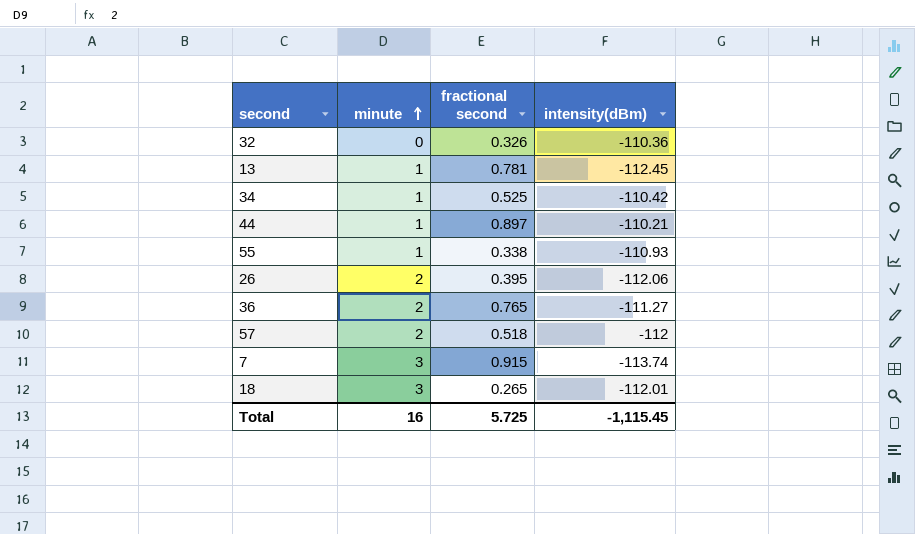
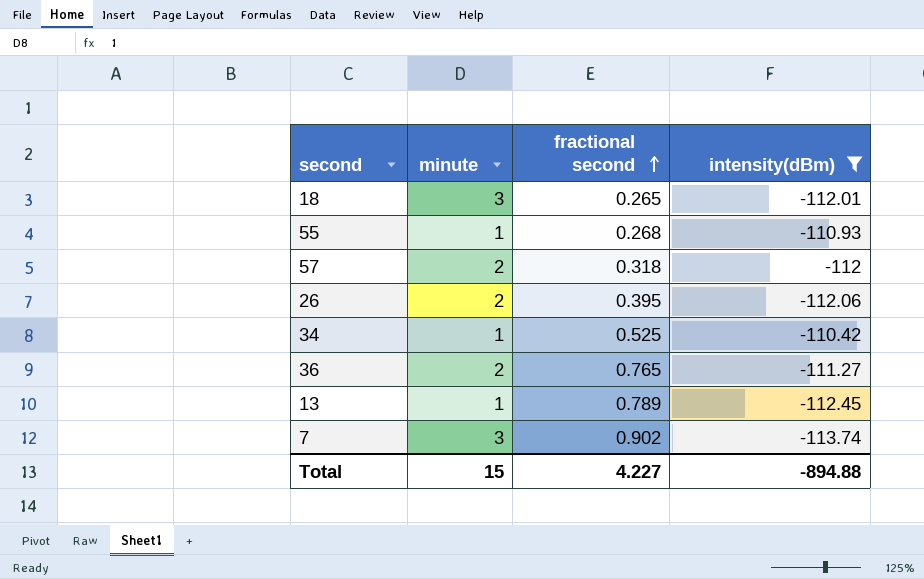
filter: none -> intensity(dBm) <= -110.42
row order: minute ascending -> fractional second ascending
55 | fractional second: 0.338 -> 0.268
57 | fractional second: 0.518 -> 0.318
13 | fractional second: 0.781 -> 0.789
7 | fractional second: 0.915 -> 0.902
Total | minute: 16 -> 15
Total | fractional second: 5.725 -> 4.227
Total | intensity(dBm): -1,115.45 -> -894.88

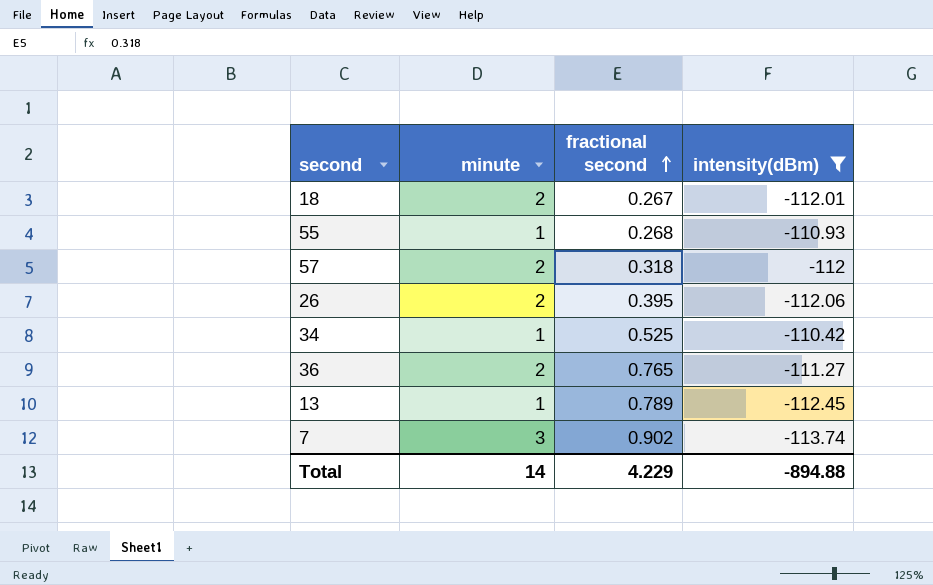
18 | minute: 3 -> 2
18 | fractional second: 0.265 -> 0.267
Total | minute: 15 -> 14
Total | fractional second: 4.227 -> 4.229

